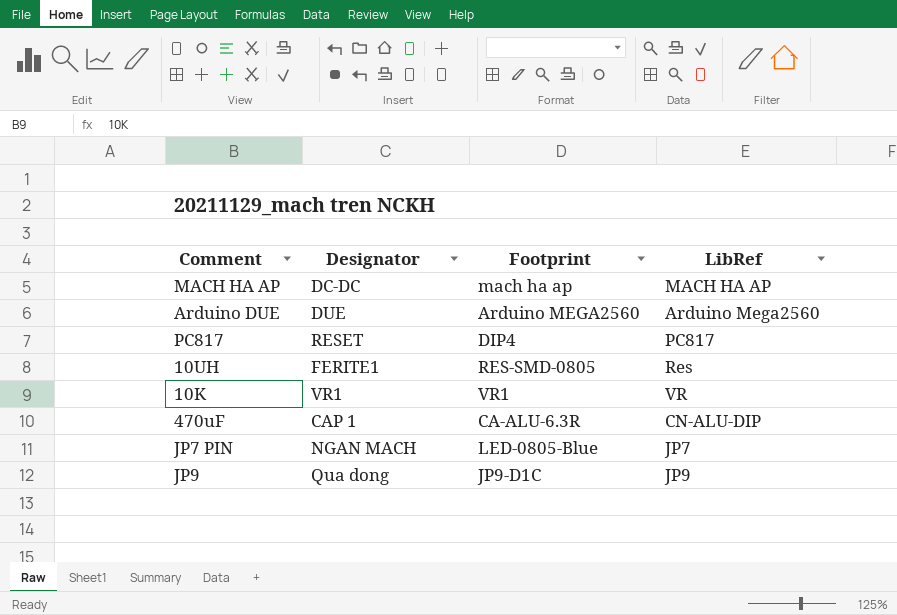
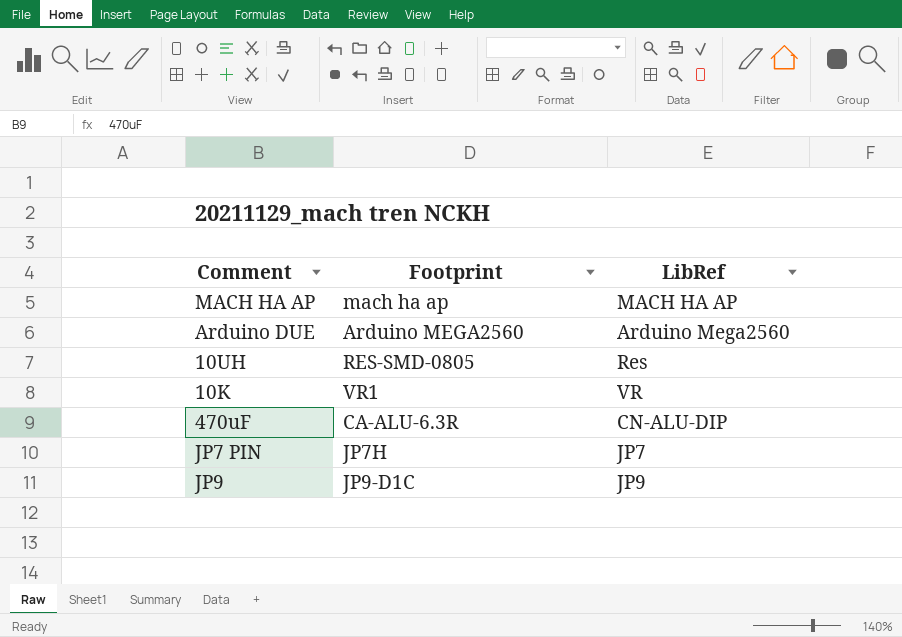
column Designator | position: 2 -> none
row PC817: RESET | DIP4 | PC817 -> none
JP7 PIN | Footprint: LED-0805-Blue -> JP7H

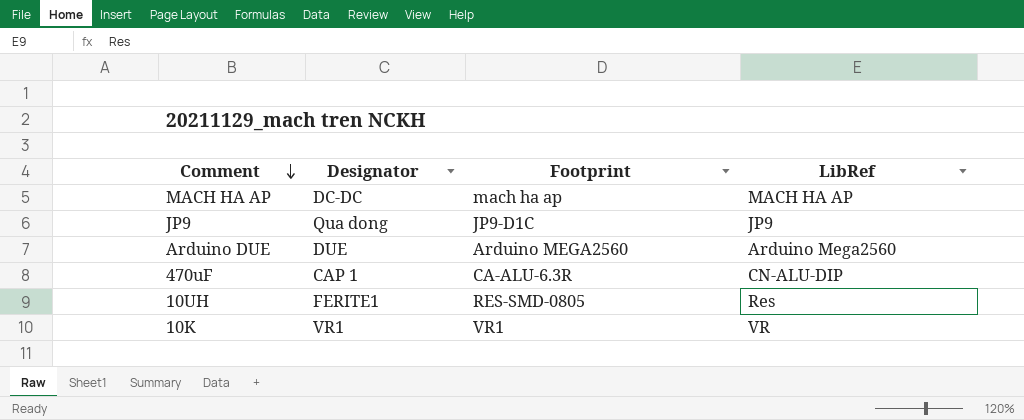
row order: none -> Comment descending
column Designator | position: none -> 2
row JP7 PIN: JP7H | JP7 -> none

